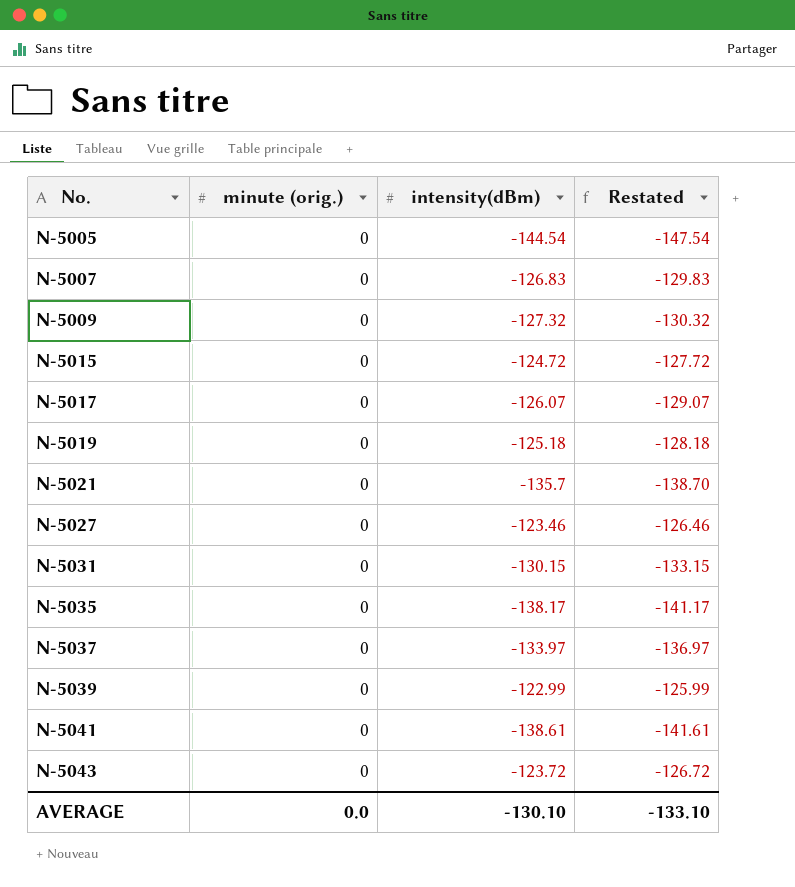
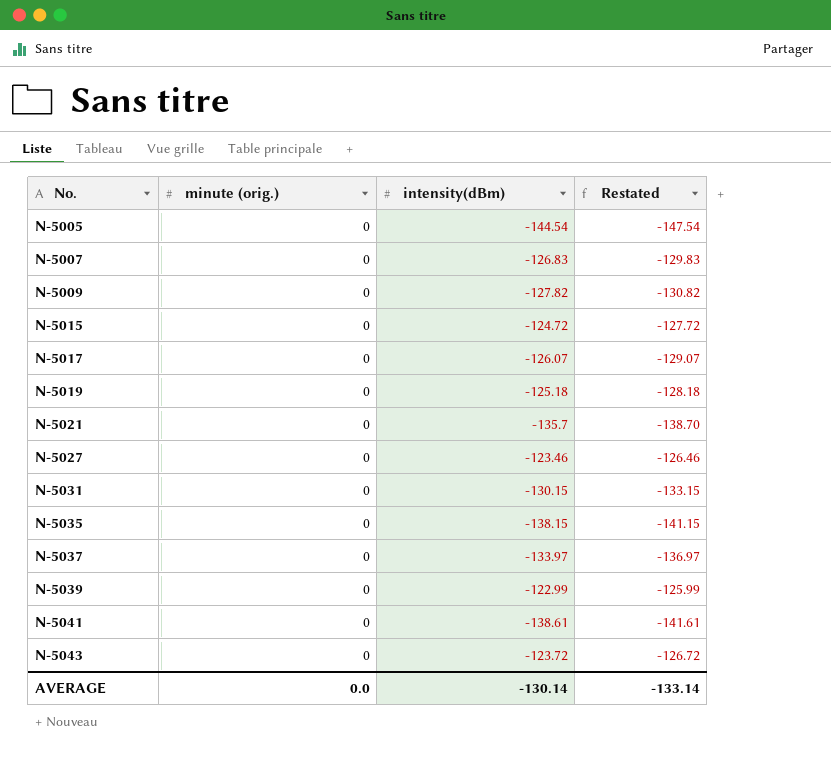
N-5009 | intensity(dBm): -127.32 -> -127.82
N-5009 | Restated: -130.32 -> -130.82
N-5035 | intensity(dBm): -138.17 -> -138.15
N-5035 | Restated: -141.17 -> -141.15
AVERAGE | intensity(dBm): -130.10 -> -130.14
AVERAGE | Restated: -133.10 -> -133.14

